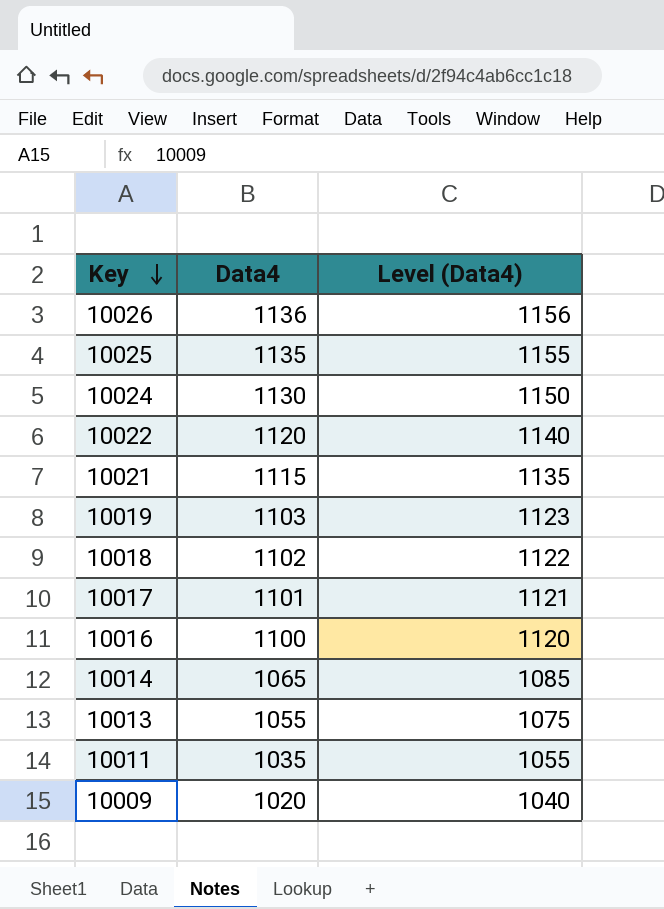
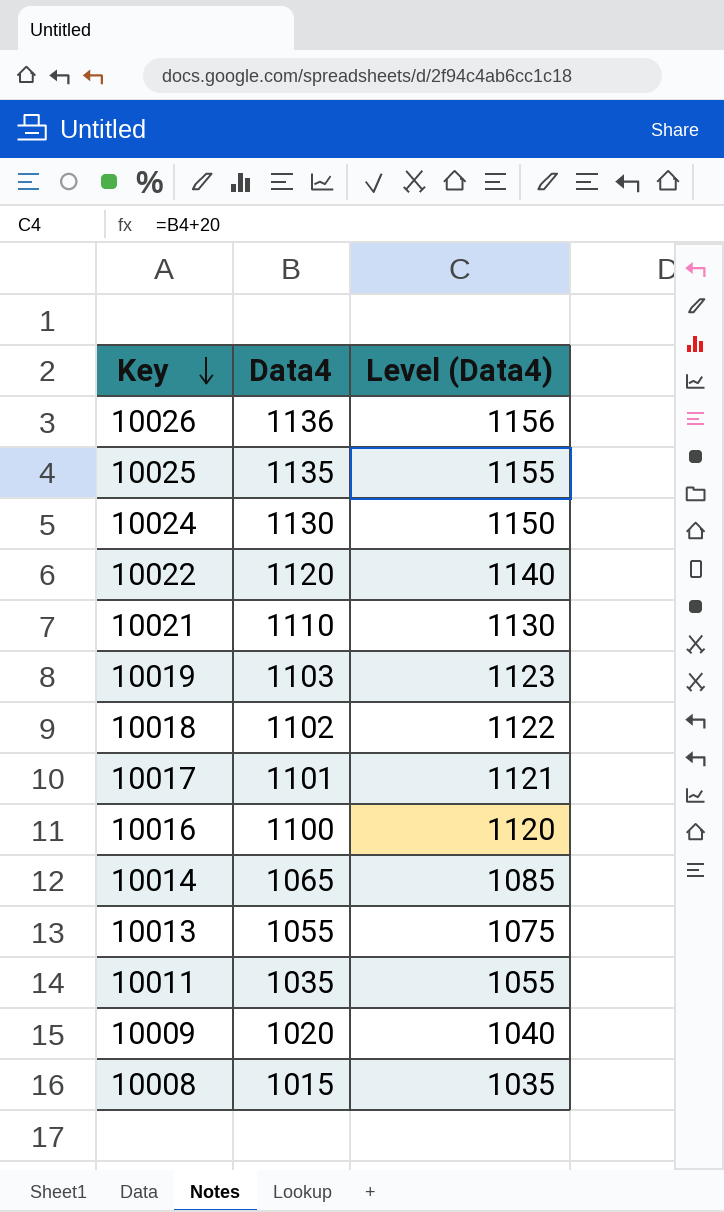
10021 | Data4: 1115 -> 1110
10021 | Level (Data4): 1135 -> 1130
row 10008: none -> 1015 | 1035

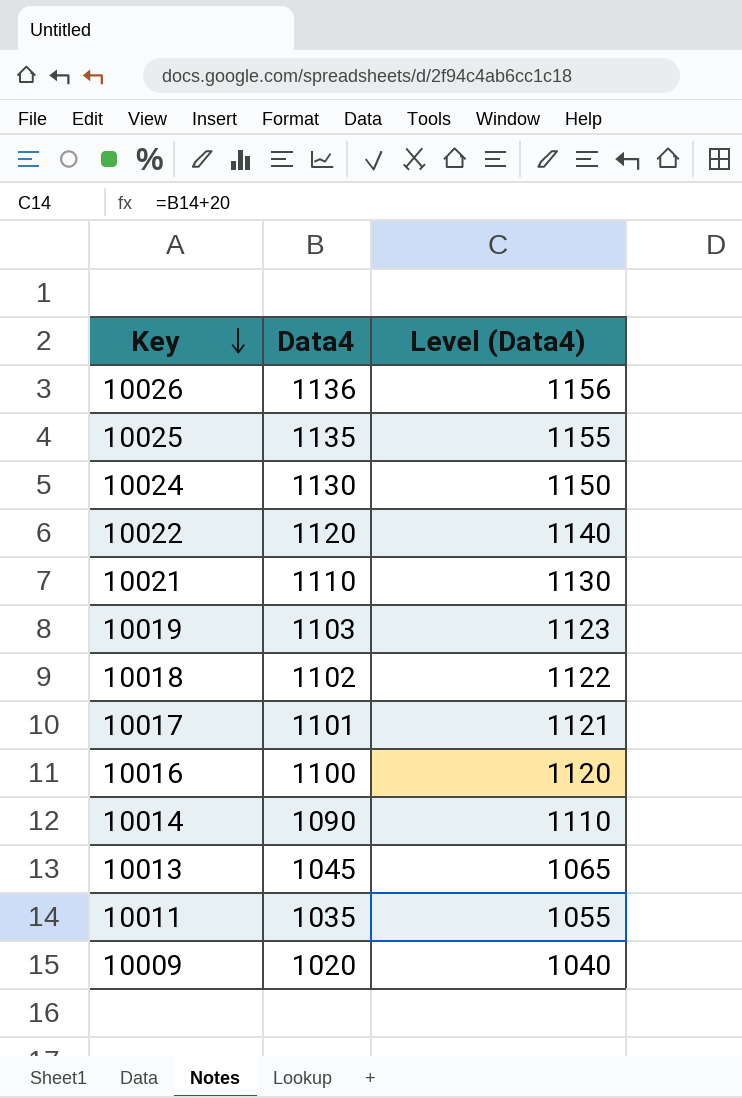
row 10008: 1015 | 1035 -> none
10014 | Data4: 1065 -> 1090
10014 | Level (Data4): 1085 -> 1110
10013 | Data4: 1055 -> 1045
10013 | Level (Data4): 1075 -> 1065

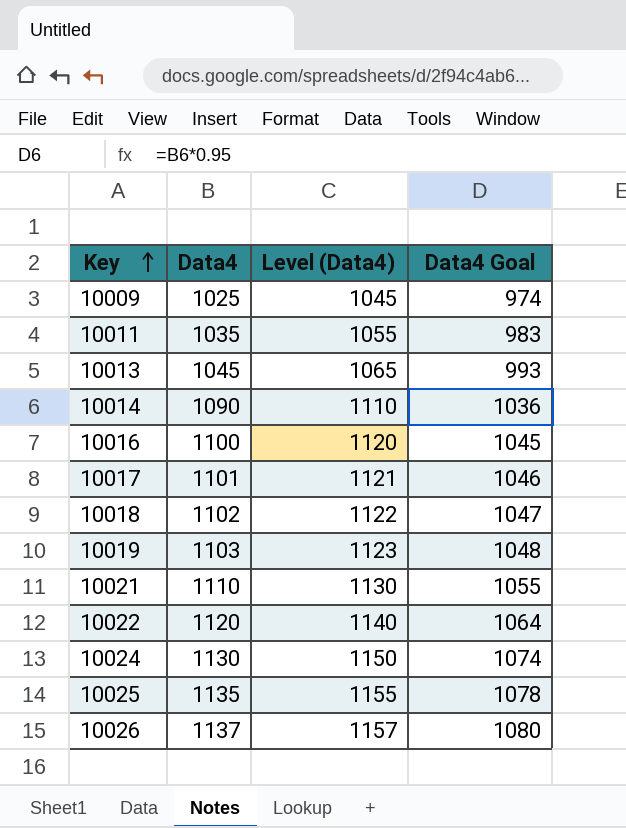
row order: Key descending -> Key ascending
column Data4 Goal | formula: none -> [Data4] * 0.95
10009 | Data4: 1020 -> 1025
10009 | Level (Data4): 1040 -> 1045
10026 | Data4: 1136 -> 1137
10026 | Level (Data4): 1156 -> 1157

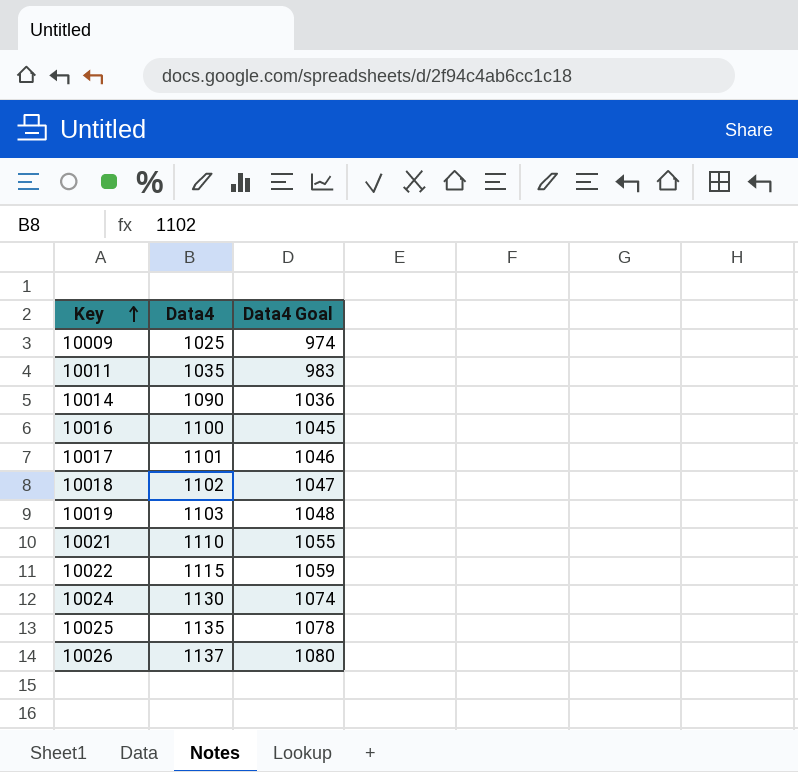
column Level (Data4) | formula: [Data4] + 20 -> none
row 10013: 1045 | 1065 | 993 -> none
10022 | Data4: 1120 -> 1115
10022 | Data4 Goal: 1064 -> 1059

